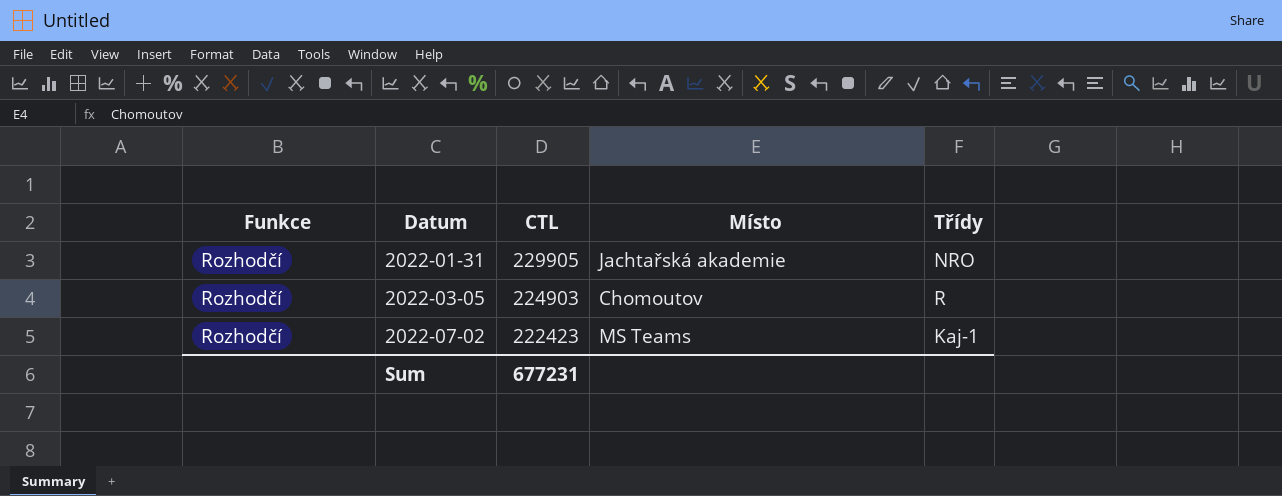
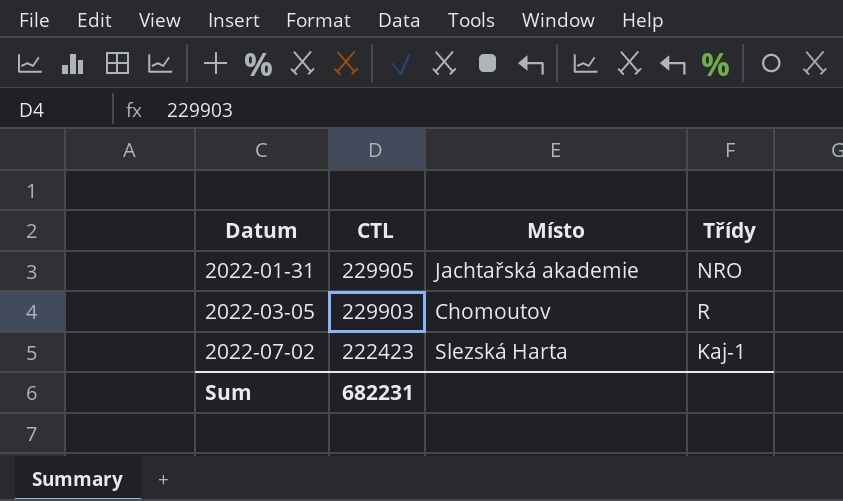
column Funkce | position: 1 -> none
2022-03-05 | CTL: 224903 -> 229903
2022-07-02 | Místo: MS Teams -> Slezská Harta
Sum | CTL: 677231 -> 682231

